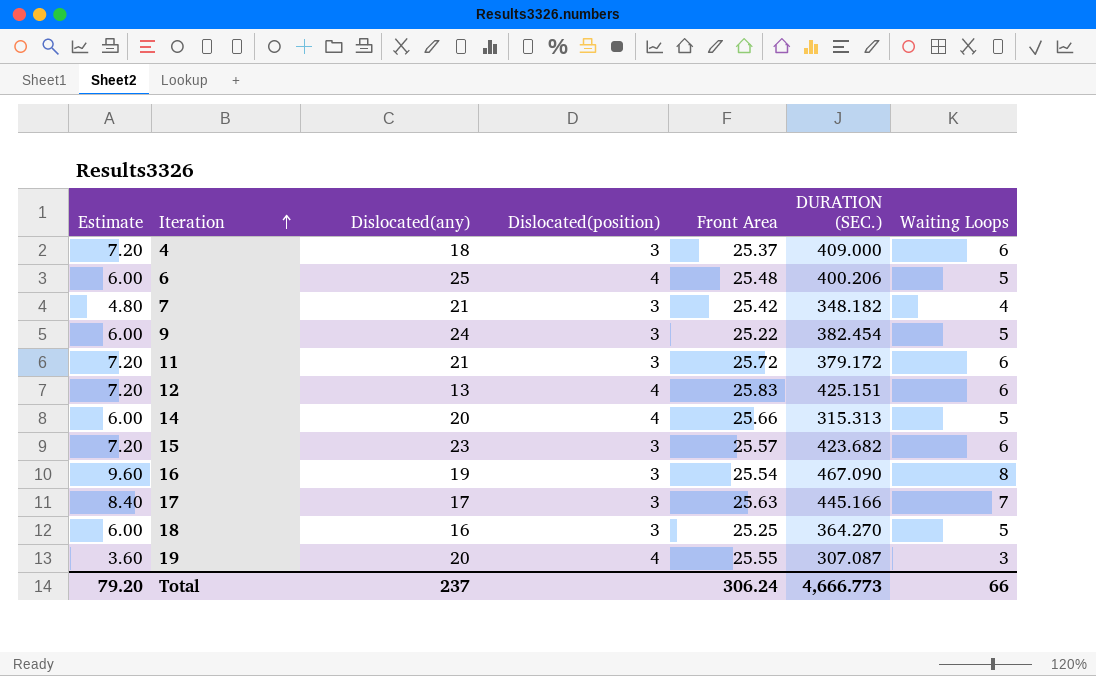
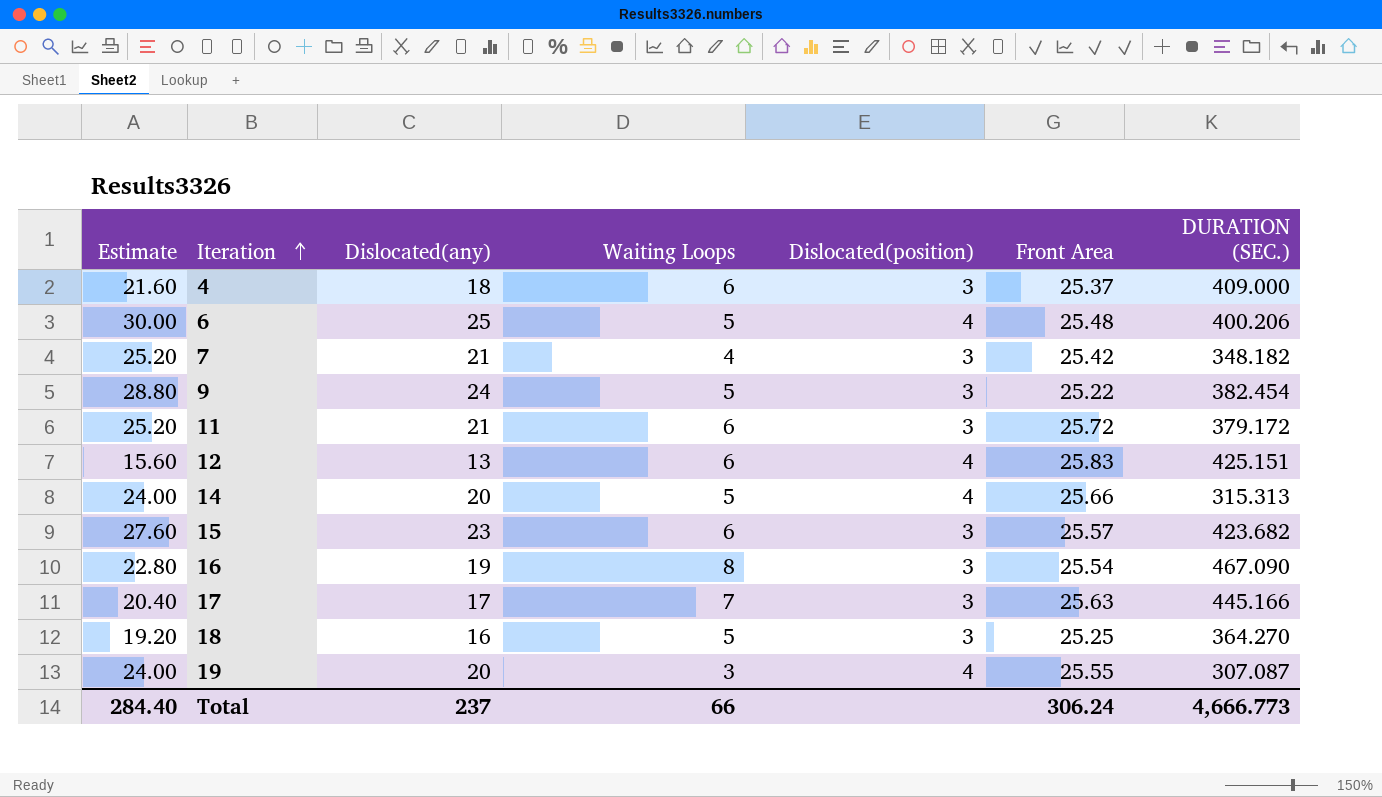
column Estimate | formula: [Waiting Loops] * 1.2 -> [Dislocated(any)] * 1.2
column Waiting Loops | position: 7 -> 4
Total | Estimate: 79.20 -> 284.40

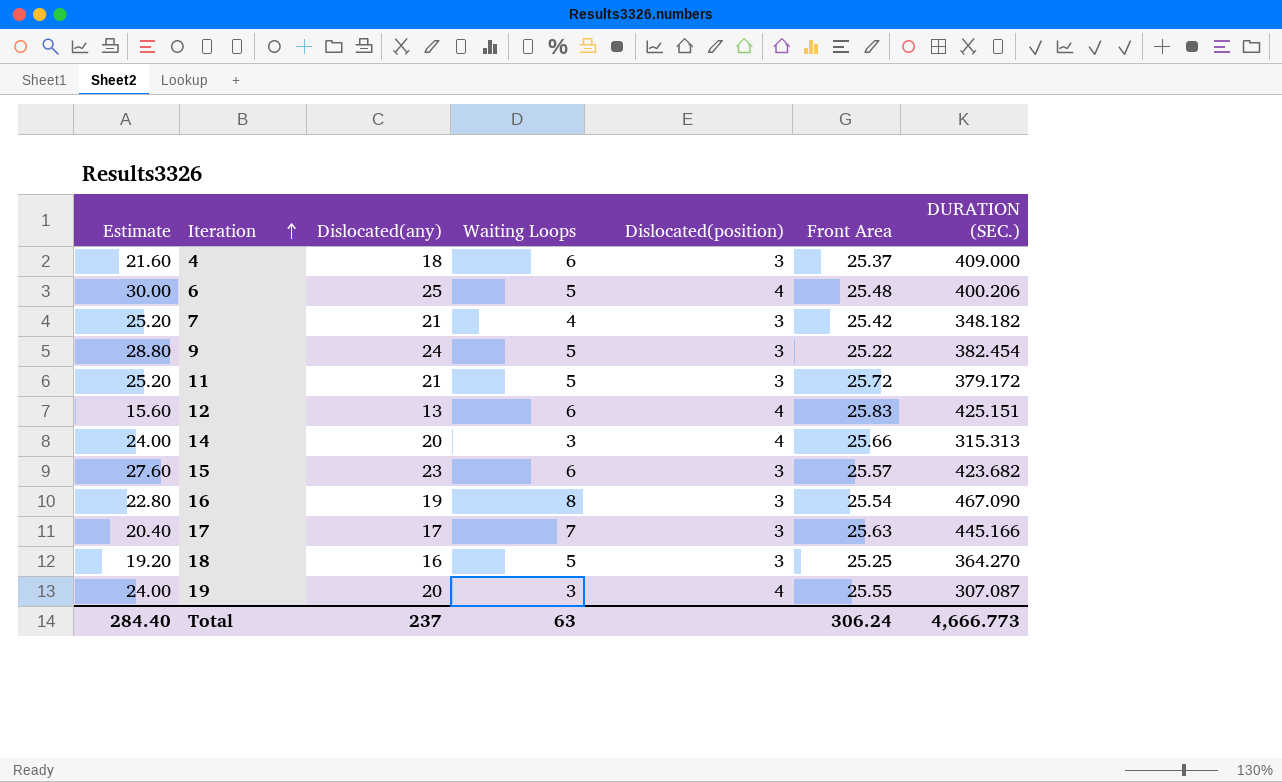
11 | Waiting Loops: 6 -> 5
14 | Waiting Loops: 5 -> 3
Total | Waiting Loops: 66 -> 63

